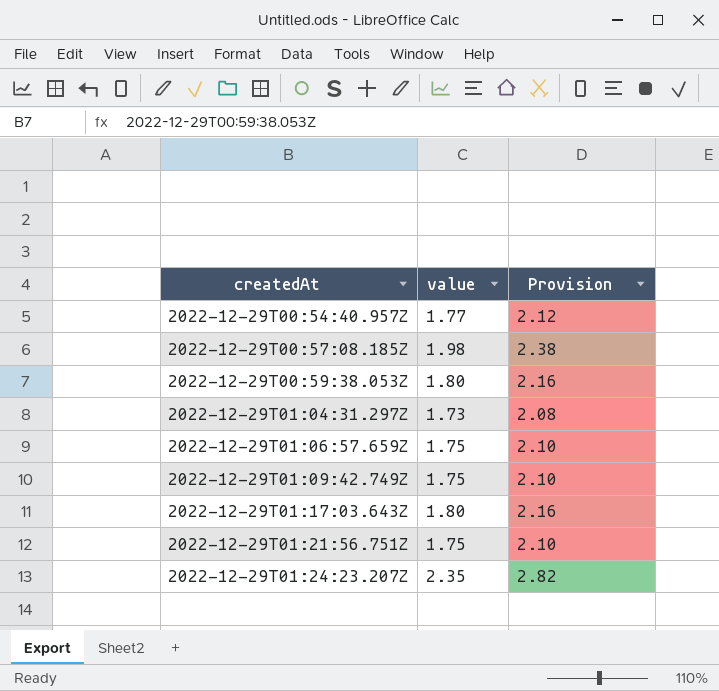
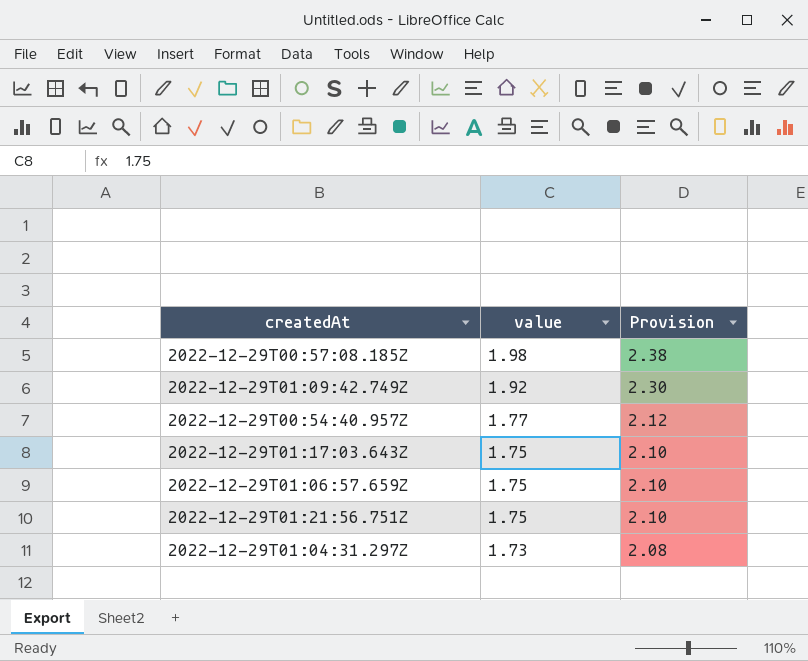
row order: createdAt ascending -> value descending
row 2022-12-29T00:59:38.053Z: 1.80 | 2.16 -> none
row 2022-12-29T01:24:23.207Z: 2.35 | 2.82 -> none
2022-12-29T01:09:42.749Z | value: 1.75 -> 1.92
2022-12-29T01:09:42.749Z | Provision: 2.10 -> 2.30
2022-12-29T01:17:03.643Z | value: 1.80 -> 1.75
2022-12-29T01:17:03.643Z | Provision: 2.16 -> 2.10

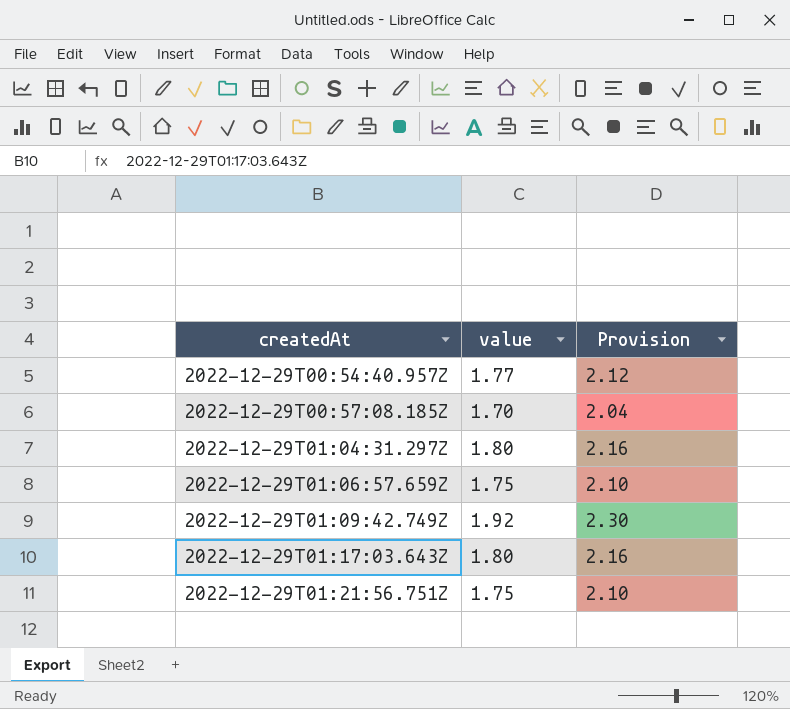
row order: value descending -> createdAt ascending
2022-12-29T00:57:08.185Z | value: 1.98 -> 1.70
2022-12-29T00:57:08.185Z | Provision: 2.38 -> 2.04
2022-12-29T01:04:31.297Z | value: 1.73 -> 1.80
2022-12-29T01:04:31.297Z | Provision: 2.08 -> 2.16
2022-12-29T01:17:03.643Z | value: 1.75 -> 1.80
2022-12-29T01:17:03.643Z | Provision: 2.10 -> 2.16

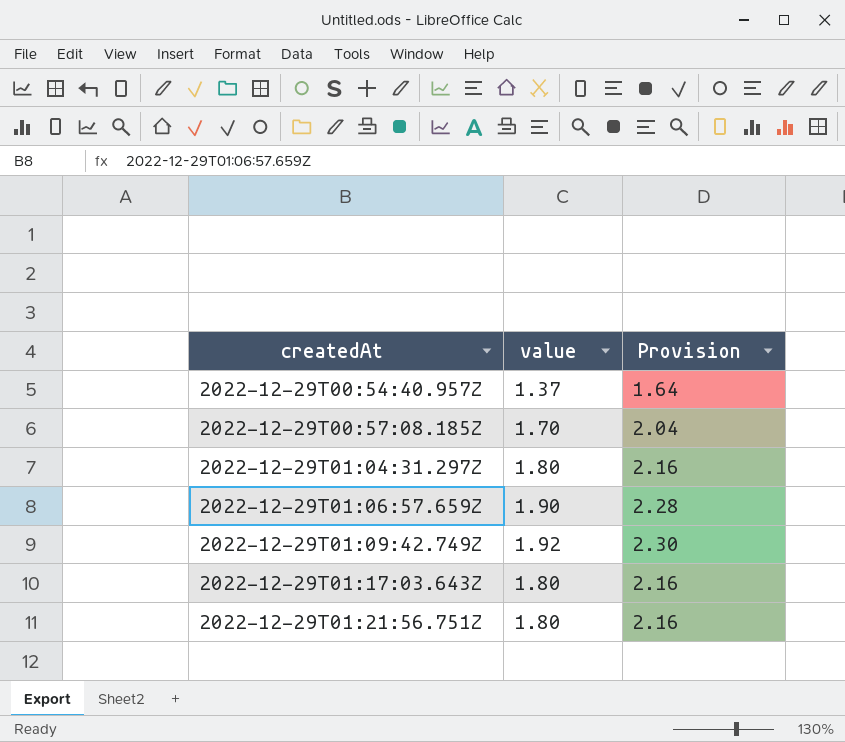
2022-12-29T00:54:40.957Z | value: 1.77 -> 1.37
2022-12-29T00:54:40.957Z | Provision: 2.12 -> 1.64
2022-12-29T01:06:57.659Z | value: 1.75 -> 1.90
2022-12-29T01:06:57.659Z | Provision: 2.10 -> 2.28
2022-12-29T01:21:56.751Z | value: 1.75 -> 1.80
2022-12-29T01:21:56.751Z | Provision: 2.10 -> 2.16

